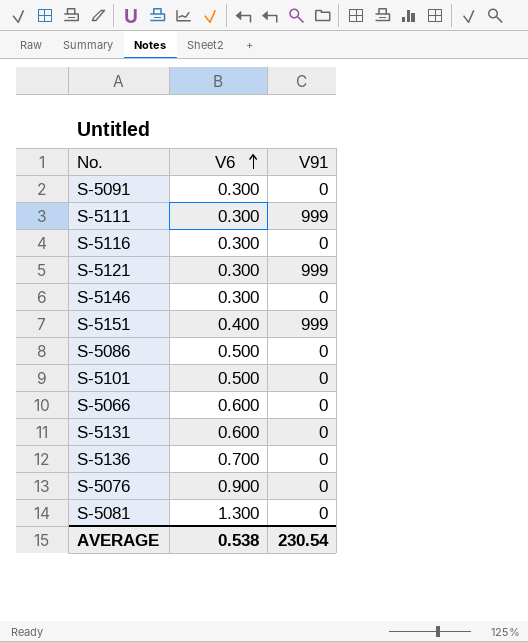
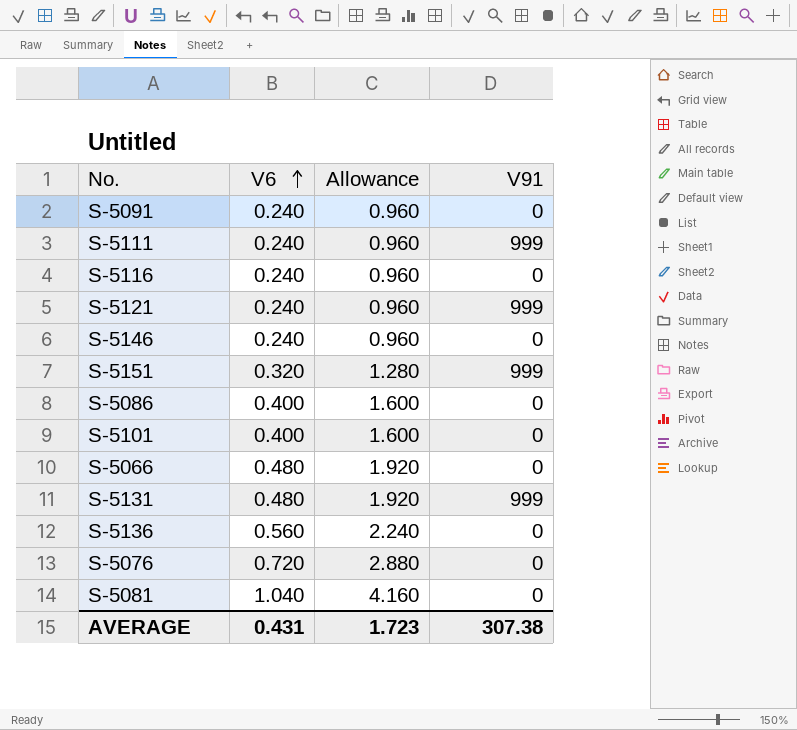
column Allowance | formula: none -> [V6] * 4
S-5091 | V6: 0.300 -> 0.240
S-5111 | V6: 0.300 -> 0.240
S-5116 | V6: 0.300 -> 0.240
S-5121 | V6: 0.300 -> 0.240
S-5146 | V6: 0.300 -> 0.240
S-5151 | V6: 0.400 -> 0.320
S-5086 | V6: 0.500 -> 0.400
S-5101 | V6: 0.500 -> 0.400
S-5066 | V6: 0.600 -> 0.480
S-5131 | V6: 0.600 -> 0.480
S-5131 | V91: 0 -> 999
S-5136 | V6: 0.700 -> 0.560
S-5076 | V6: 0.900 -> 0.720
S-5081 | V6: 1.300 -> 1.040
AVERAGE | V6: 0.538 -> 0.431
AVERAGE | V91: 230.54 -> 307.38

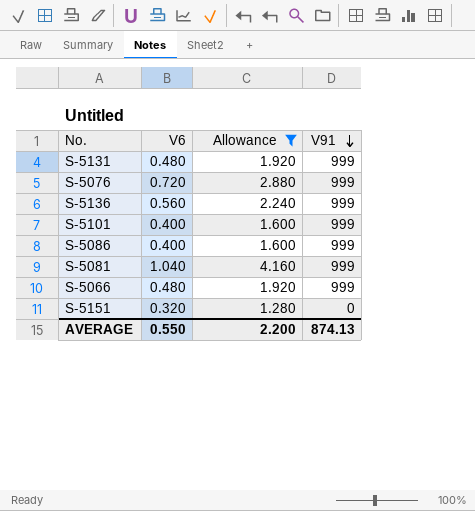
filter: none -> Allowance != 0.960
row order: V6 ascending -> V91 descending
S-5076 | V91: 0 -> 999
S-5136 | V91: 0 -> 999
S-5101 | V91: 0 -> 999
S-5086 | V91: 0 -> 999
S-5081 | V91: 0 -> 999
S-5066 | V91: 0 -> 999
S-5151 | V91: 999 -> 0
AVERAGE | V6: 0.431 -> 0.550
AVERAGE | Allowance: 1.723 -> 2.200
AVERAGE | V91: 307.38 -> 874.13

